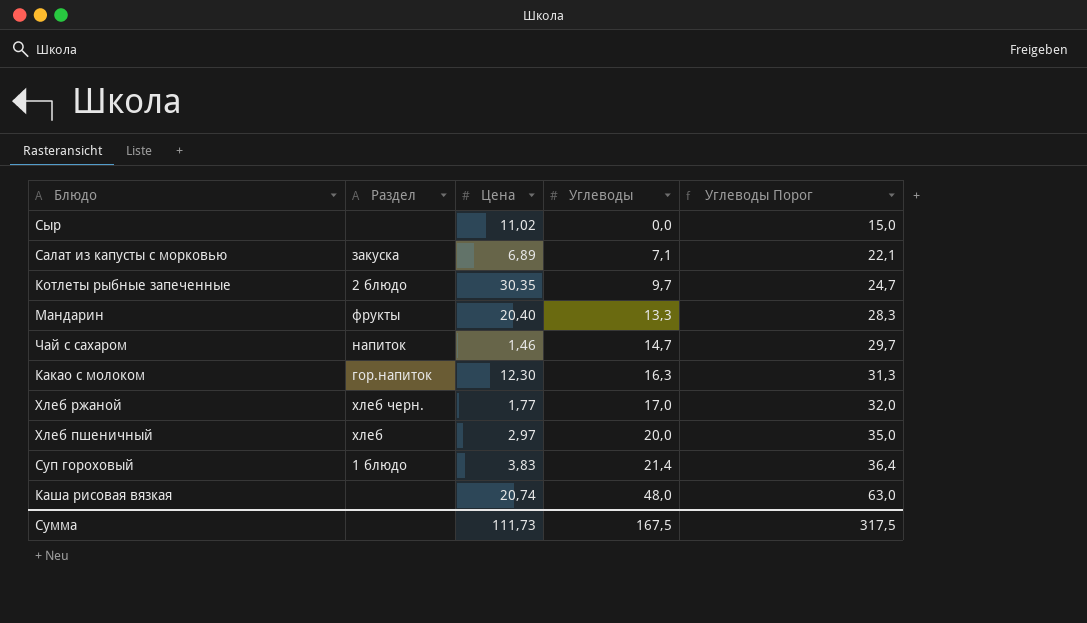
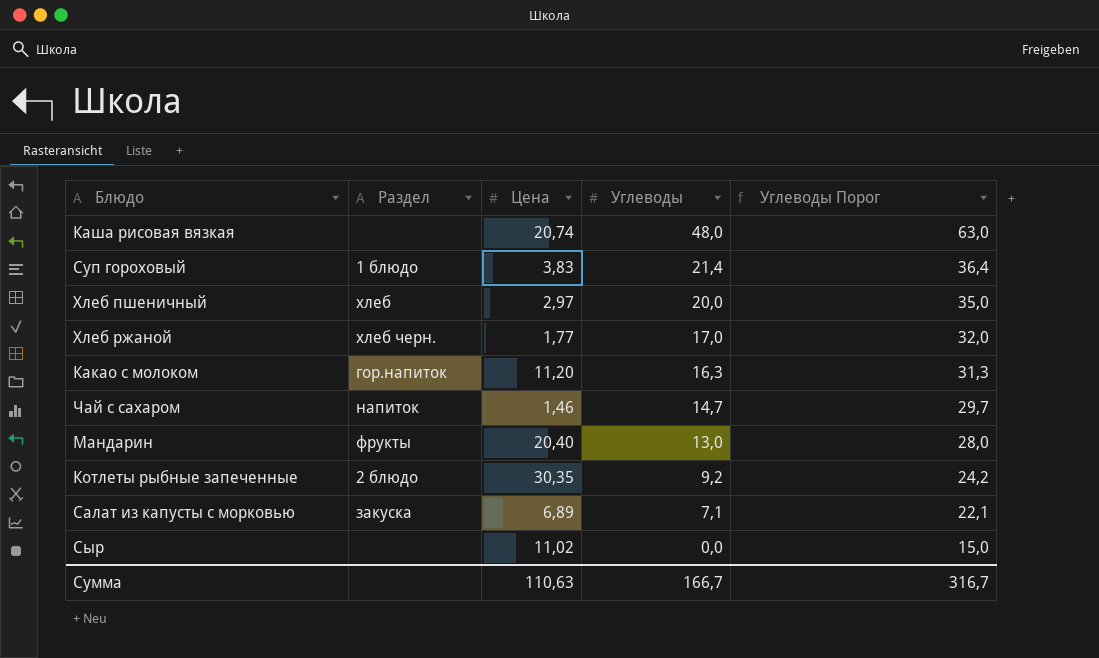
row order: Углеводы ascending -> Углеводы descending
Какао с молоком | Цена: 12,30 -> 11,20
Мандарин | Углеводы: 13,3 -> 13,0
Мандарин | Углеводы Порог: 28,3 -> 28,0
Котлеты рыбные запеченные | Углеводы: 9,7 -> 9,2
Котлеты рыбные запеченные | Углеводы Порог: 24,7 -> 24,2
Сумма | Цена: 111,73 -> 110,63
Сумма | Углеводы: 167,5 -> 166,7
Сумма | Углеводы Порог: 317,5 -> 316,7

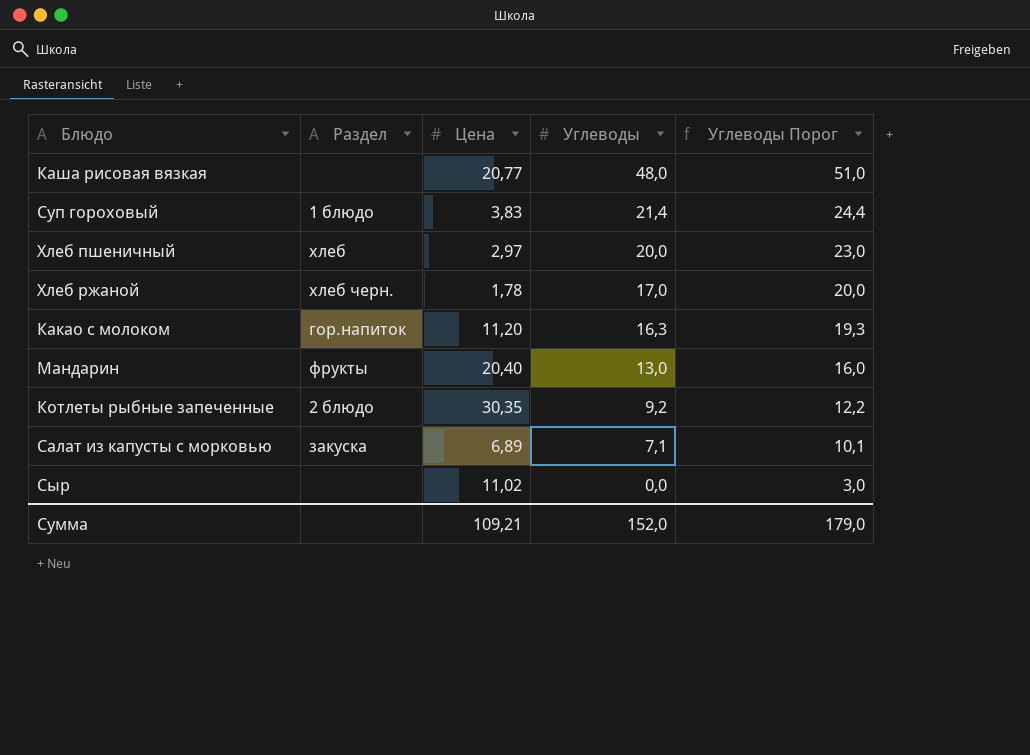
column Углеводы Порог | formula: [Углеводы] + 15 -> [Углеводы] + 3
row Чай с сахаром: напиток | 1,46 | 14,7 | 29,7 -> none
Каша рисовая вязкая | Цена: 20,74 -> 20,77
Хлеб ржаной | Цена: 1,77 -> 1,78
Сумма | Цена: 110,63 -> 109,21
Сумма | Углеводы: 166,7 -> 152,0
Сумма | Углеводы Порог: 316,7 -> 179,0

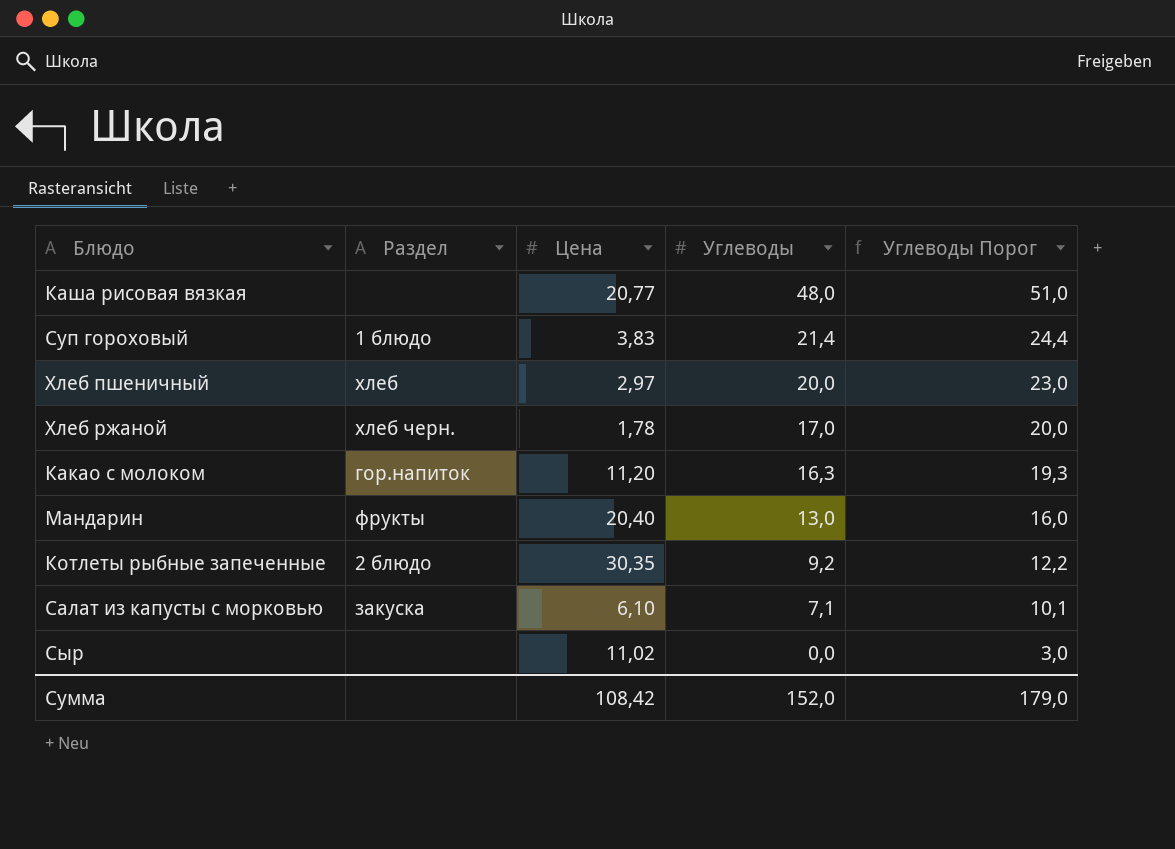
Салат из капусты с морковью | Цена: 6,89 -> 6,10
Сумма | Цена: 109,21 -> 108,42

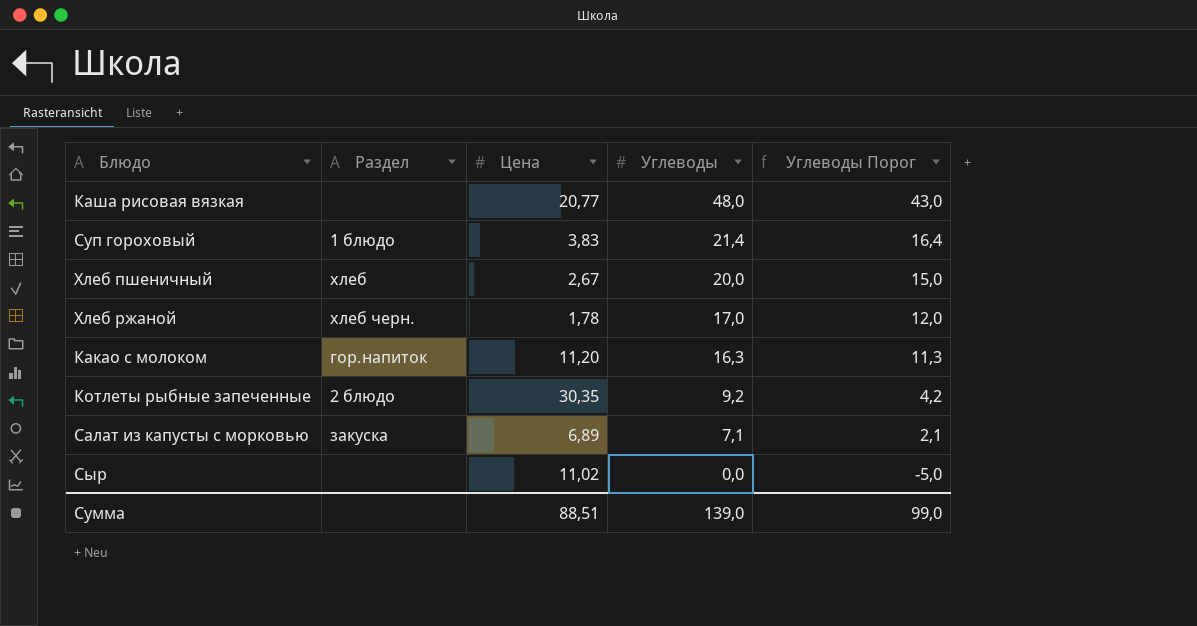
column Углеводы Порог | formula: [Углеводы] + 3 -> [Углеводы] - 5
row Мандарин: фрукты | 20,40 | 13,0 | 16,0 -> none
Хлеб пшеничный | Цена: 2,97 -> 2,67
Салат из капусты с морковью | Цена: 6,10 -> 6,89
Сумма | Цена: 108,42 -> 88,51
Сумма | Углеводы: 152,0 -> 139,0
Сумма | Углеводы Порог: 179,0 -> 99,0

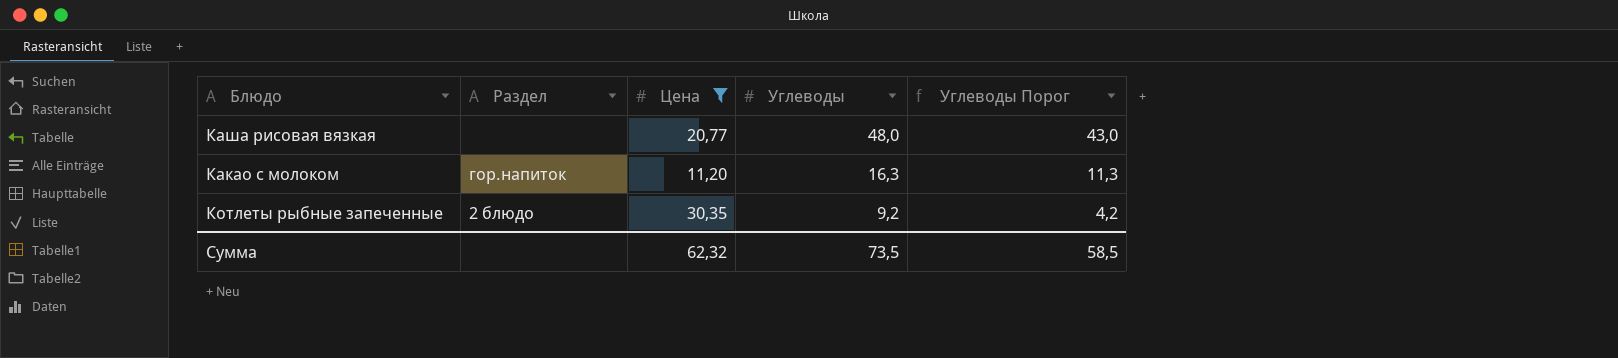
filter: none -> Цена >= 11,20
Сумма | Цена: 88,51 -> 62,32
Сумма | Углеводы: 139,0 -> 73,5
Сумма | Углеводы Порог: 99,0 -> 58,5

